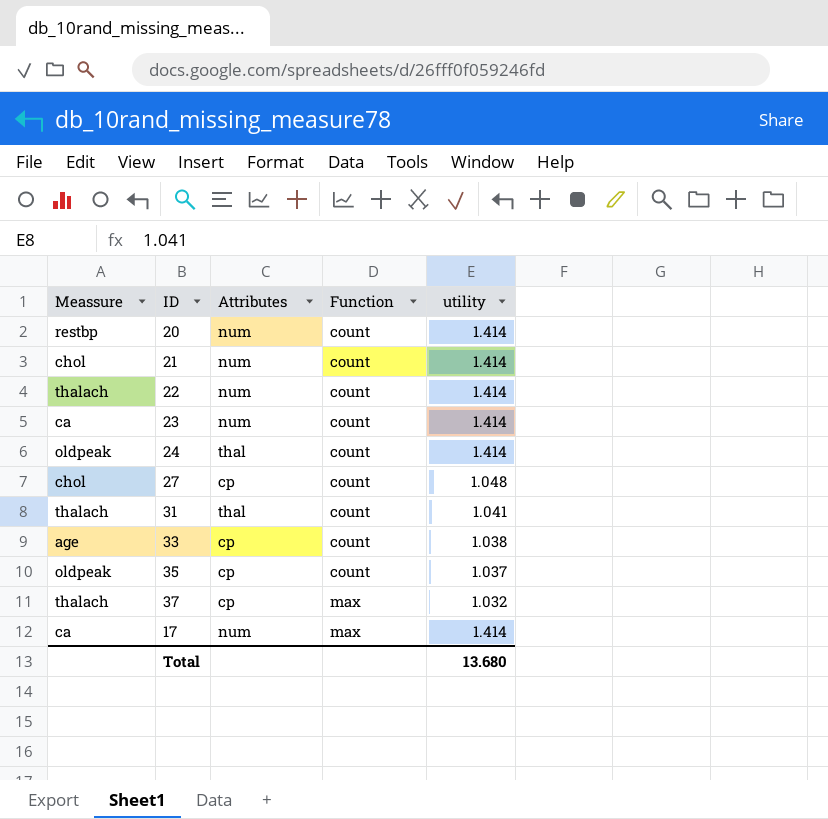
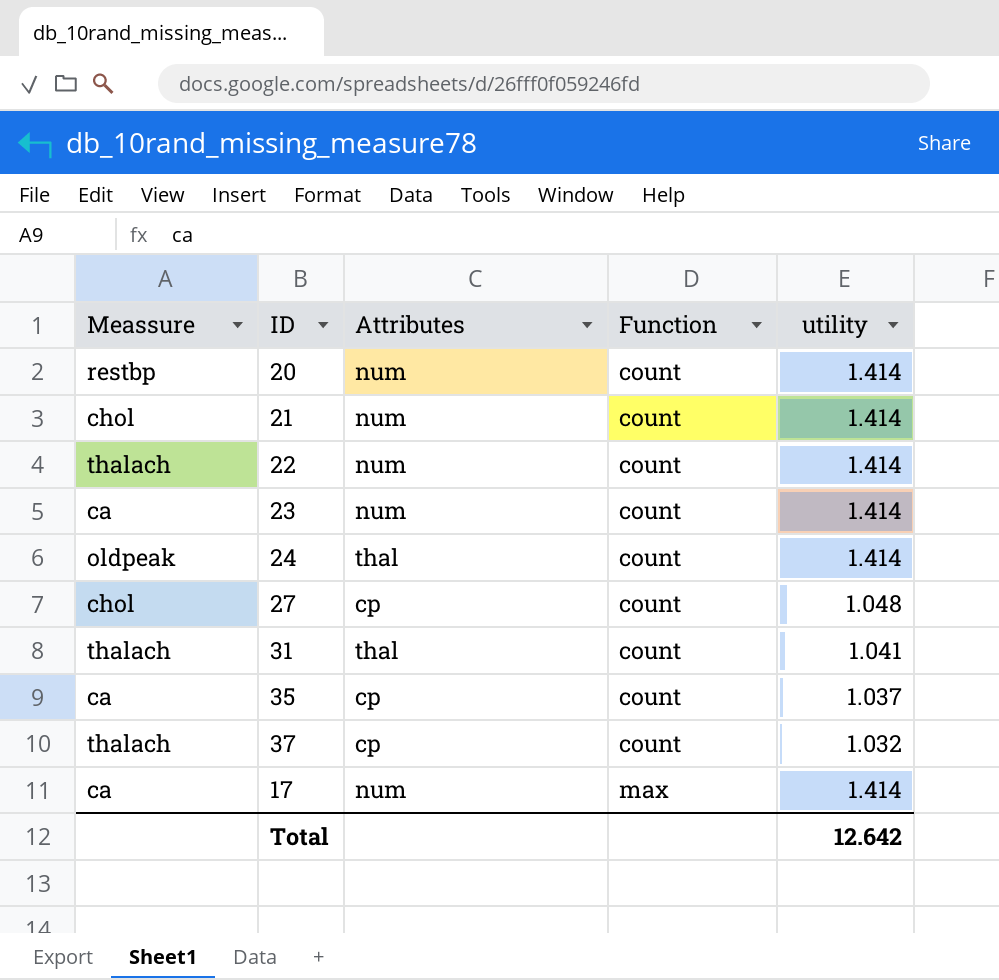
row 33: age | cp | count | 1.038 -> none
35 | Meassure: oldpeak -> ca
37 | Function: max -> count
Total | utility: 13.680 -> 12.642

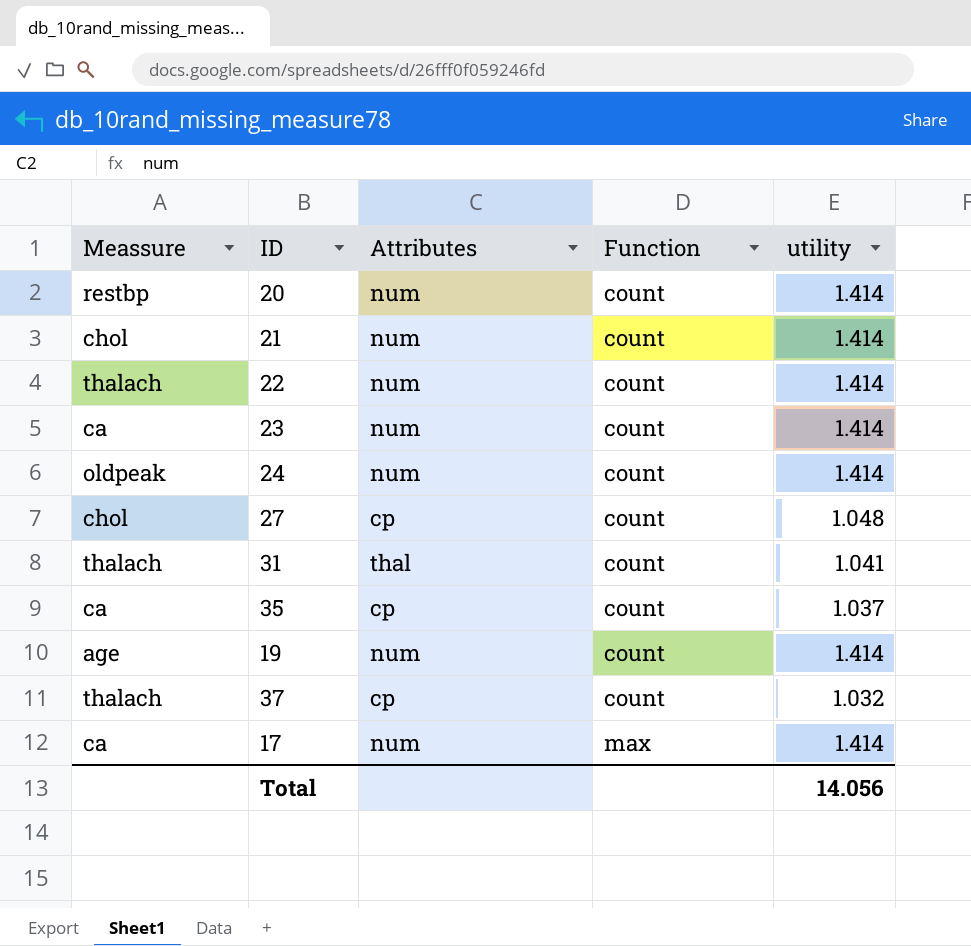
24 | Attributes: thal -> num
row 19: none -> age | num | count | 1.414
Total | utility: 12.642 -> 14.056

